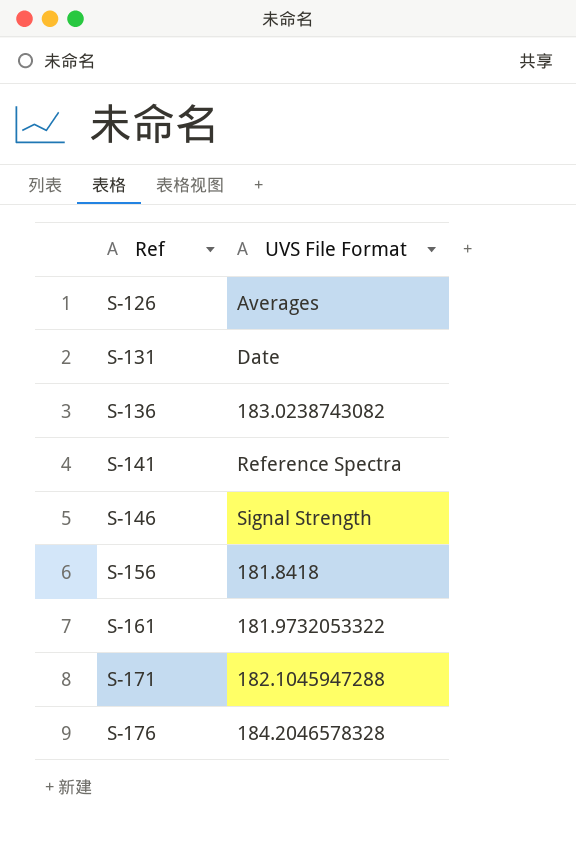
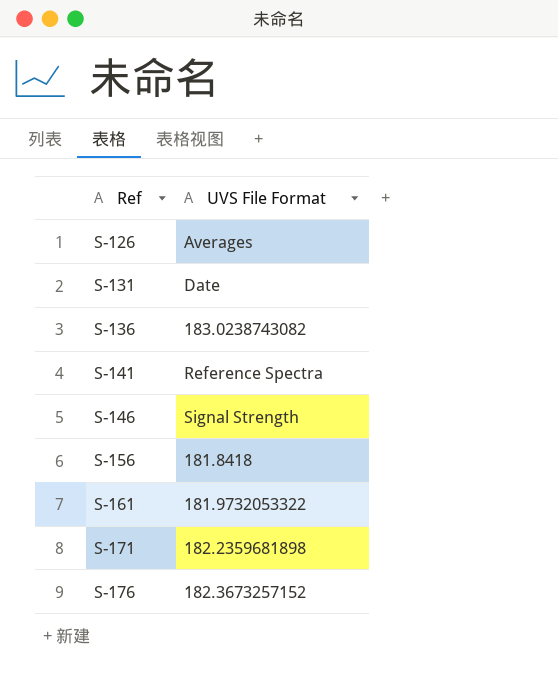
S-171 | UVS File Format: 182.1045947288 -> 182.2359681898
S-176 | UVS File Format: 184.2046578328 -> 182.3673257152

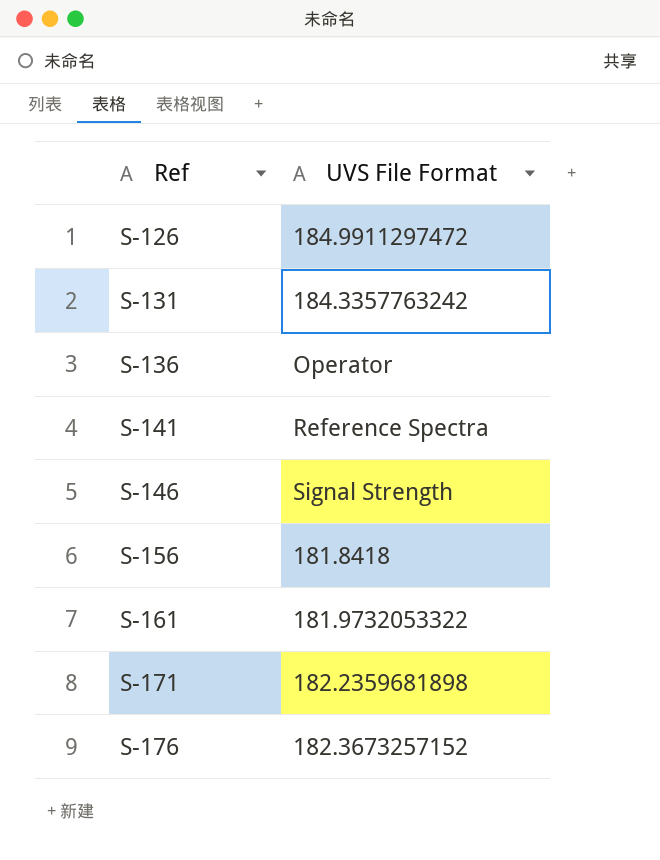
S-126 | UVS File Format: Averages -> 184.9911297472
S-131 | UVS File Format: Date -> 184.3357763242
S-136 | UVS File Format: 183.0238743082 -> Operator

